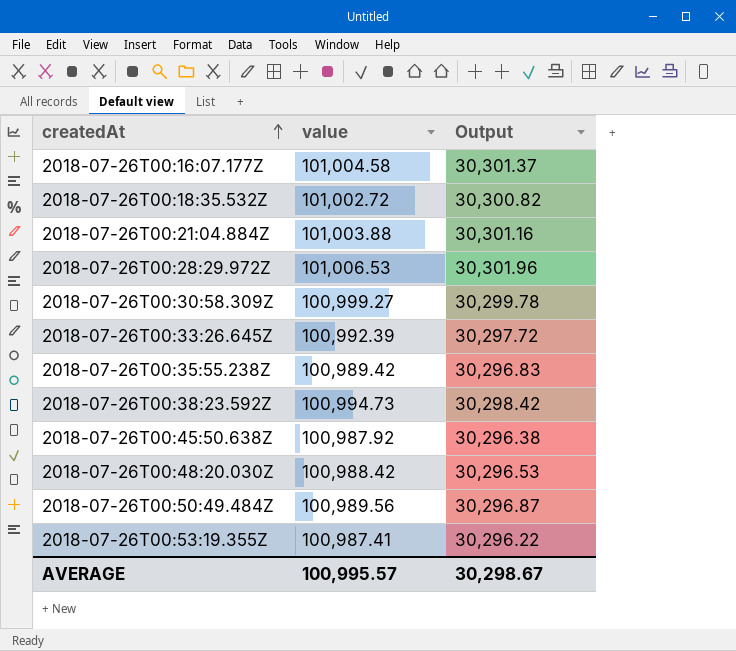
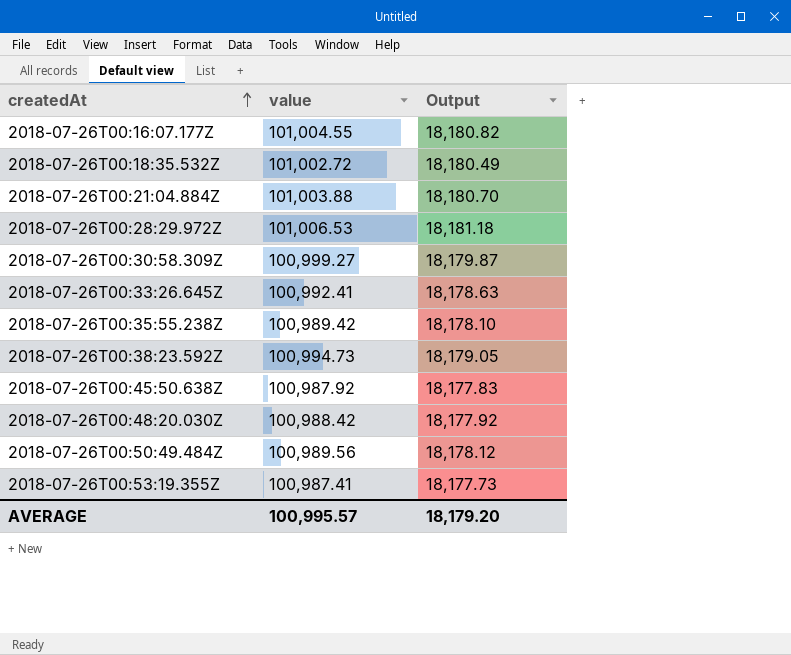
column Output | formula: [value] * 0.3 -> [value] * 0.18
2018-07-26T00:16:07.177Z | value: 101,004.58 -> 101,004.55
2018-07-26T00:33:26.645Z | value: 100,992.39 -> 100,992.41
AVERAGE | Output: 30,298.67 -> 18,179.20

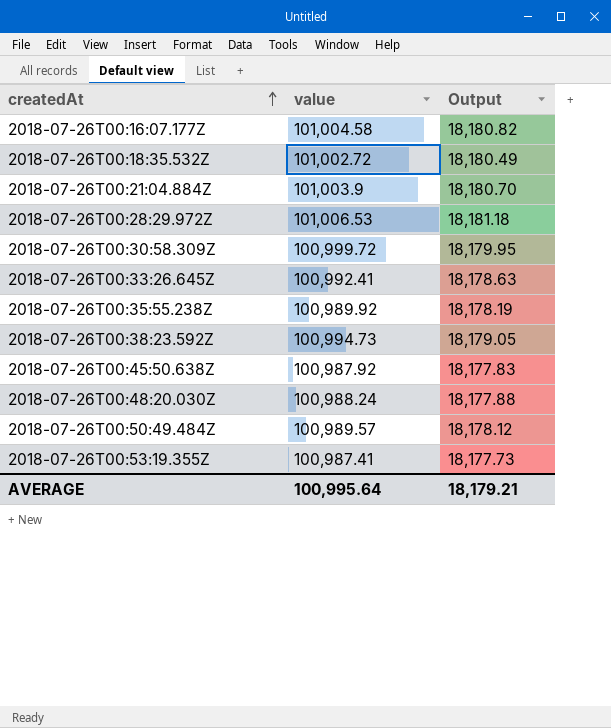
2018-07-26T00:16:07.177Z | value: 101,004.55 -> 101,004.58
2018-07-26T00:21:04.884Z | value: 101,003.88 -> 101,003.9
2018-07-26T00:30:58.309Z | value: 100,999.27 -> 100,999.72
2018-07-26T00:30:58.309Z | Output: 18,179.87 -> 18,179.95
2018-07-26T00:35:55.238Z | value: 100,989.42 -> 100,989.92
2018-07-26T00:35:55.238Z | Output: 18,178.10 -> 18,178.19
2018-07-26T00:48:20.030Z | value: 100,988.42 -> 100,988.24
2018-07-26T00:48:20.030Z | Output: 18,177.92 -> 18,177.88
2018-07-26T00:50:49.484Z | value: 100,989.56 -> 100,989.57
AVERAGE | value: 100,995.57 -> 100,995.64
AVERAGE | Output: 18,179.20 -> 18,179.21

